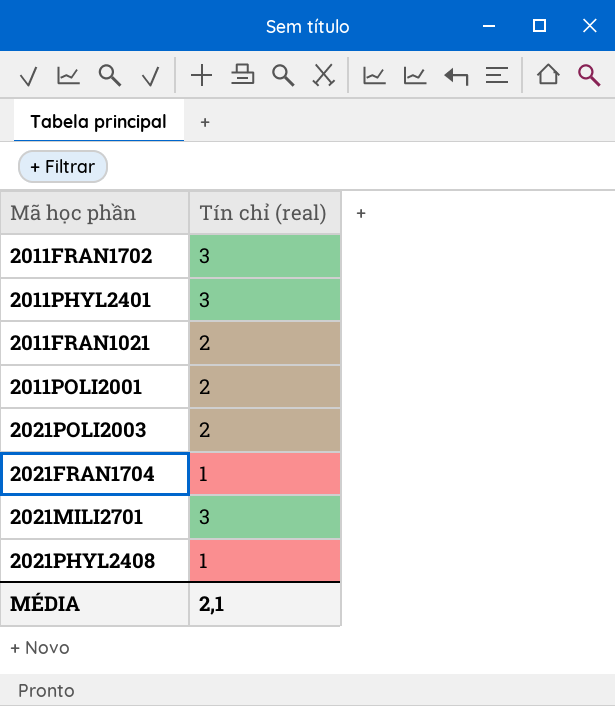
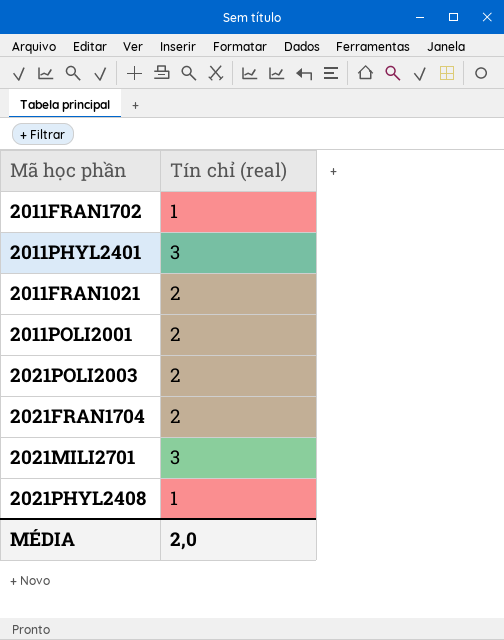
2011FRAN1702 | Tín chỉ (real): 3 -> 1
2021FRAN1704 | Tín chỉ (real): 1 -> 2
MÉDIA | Tín chỉ (real): 2,1 -> 2,0

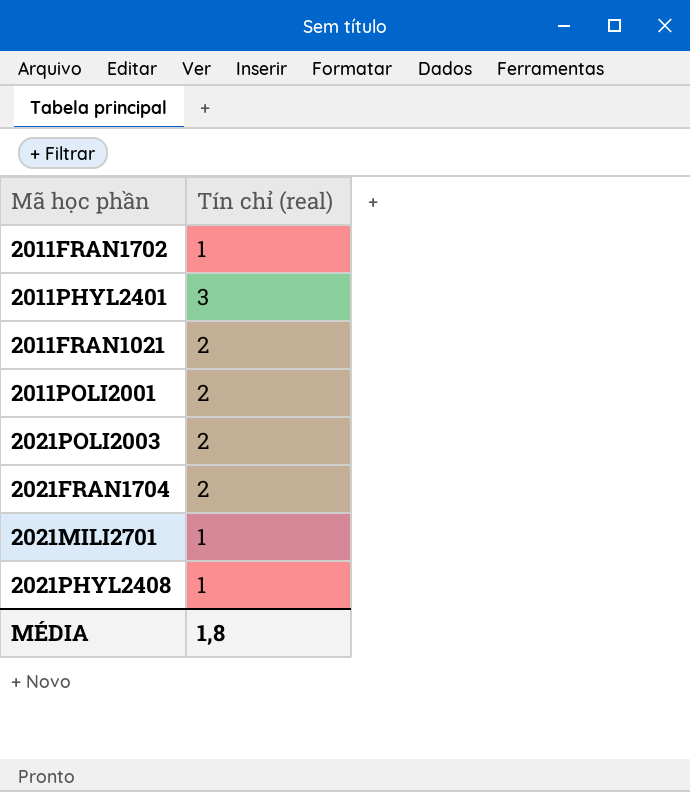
2021MILI2701 | Tín chỉ (real): 3 -> 1
MÉDIA | Tín chỉ (real): 2,0 -> 1,8

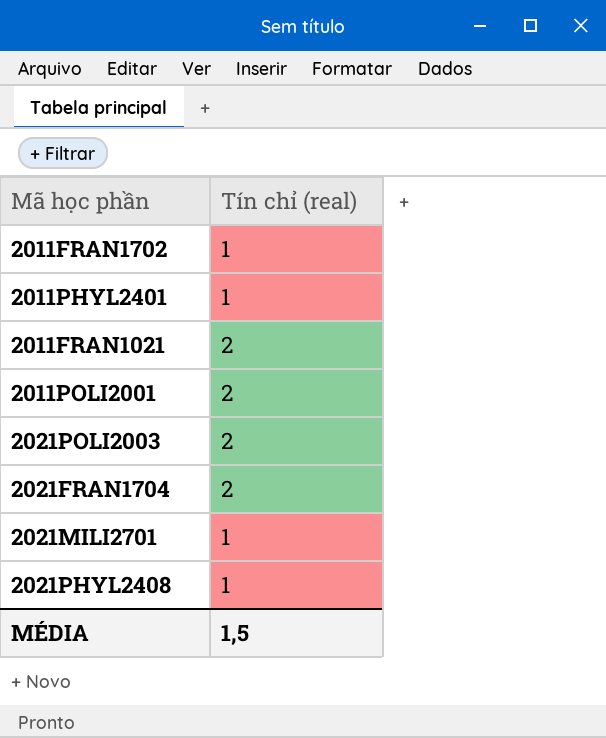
2011PHYL2401 | Tín chỉ (real): 3 -> 1
MÉDIA | Tín chỉ (real): 1,8 -> 1,5

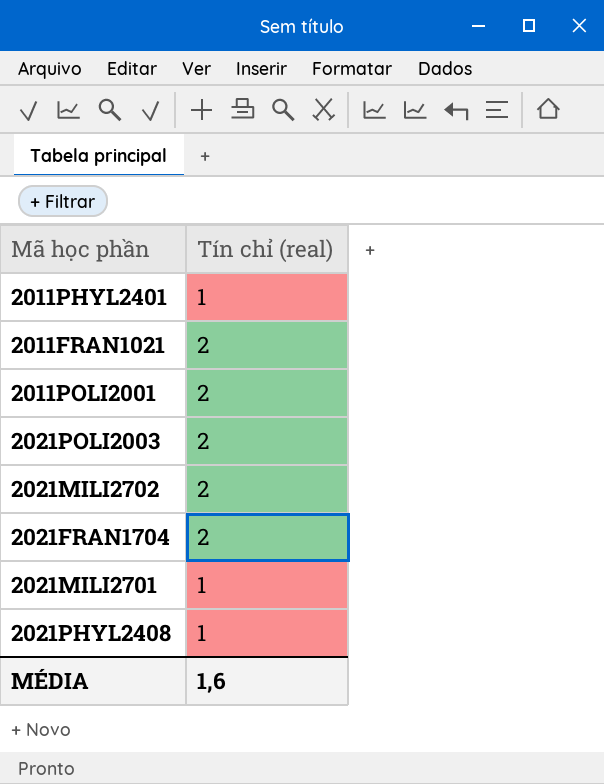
row 2011FRAN1702: 1 -> none
row 2021MILI2702: none -> 2
MÉDIA | Tín chỉ (real): 1,5 -> 1,6

